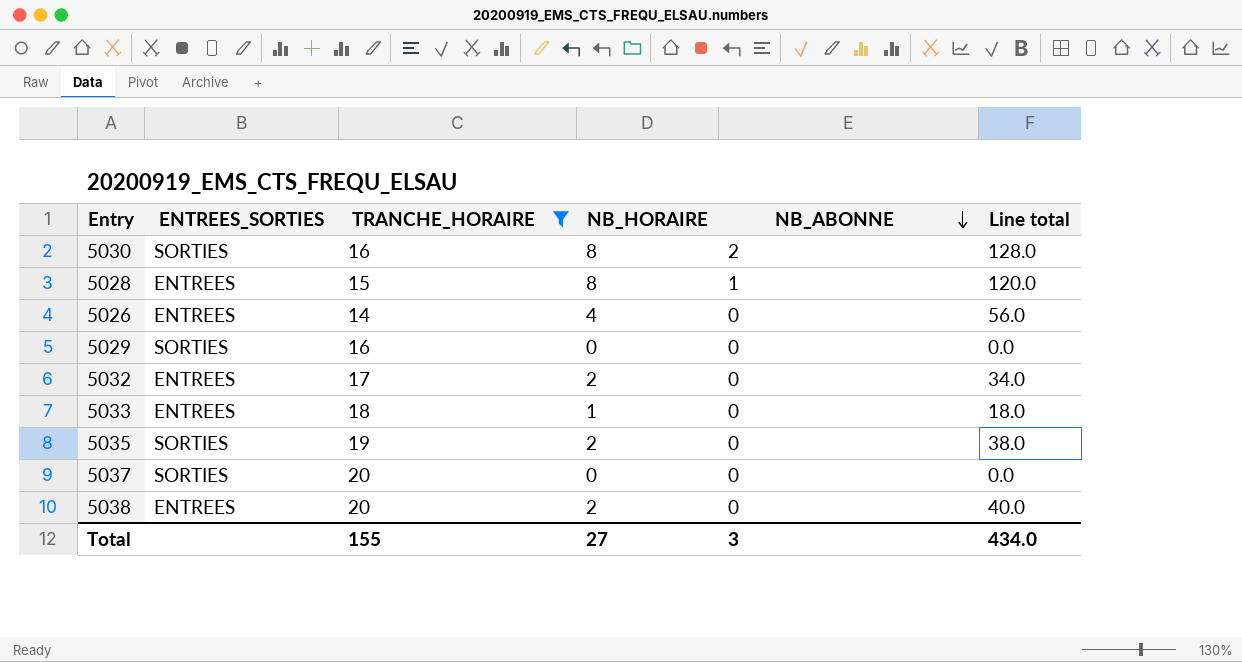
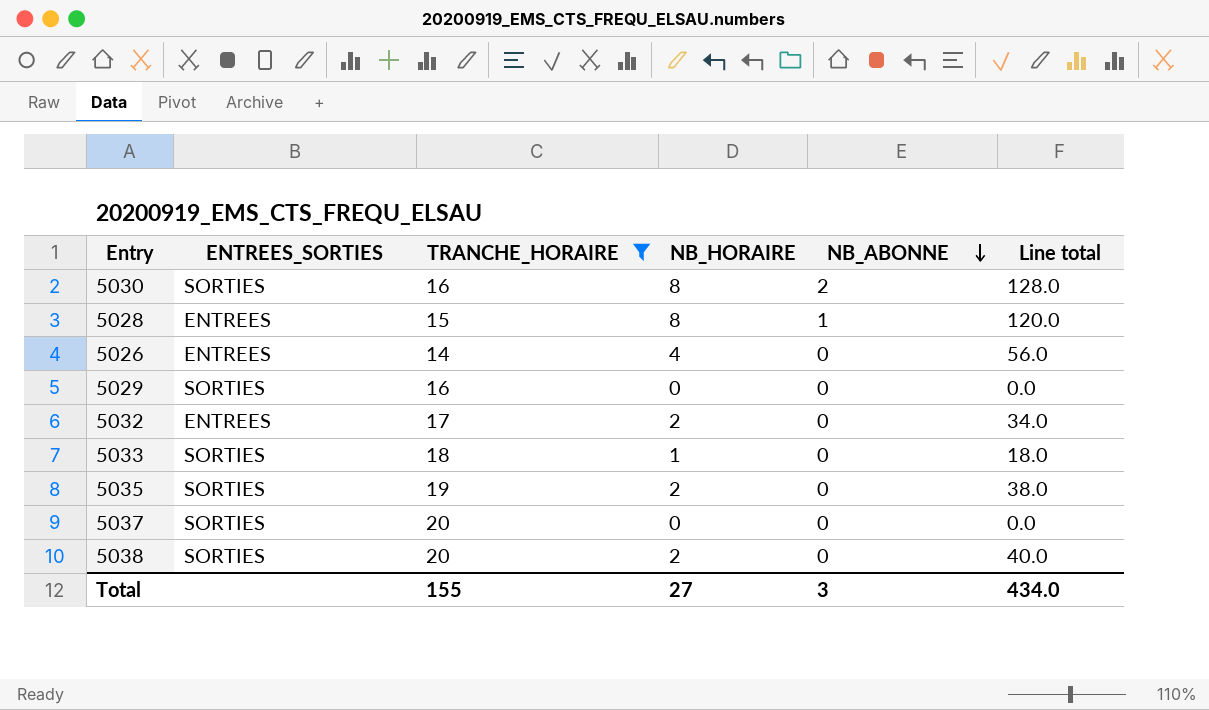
5033 | ENTREES_SORTIES: ENTREES -> SORTIES
5038 | ENTREES_SORTIES: ENTREES -> SORTIES

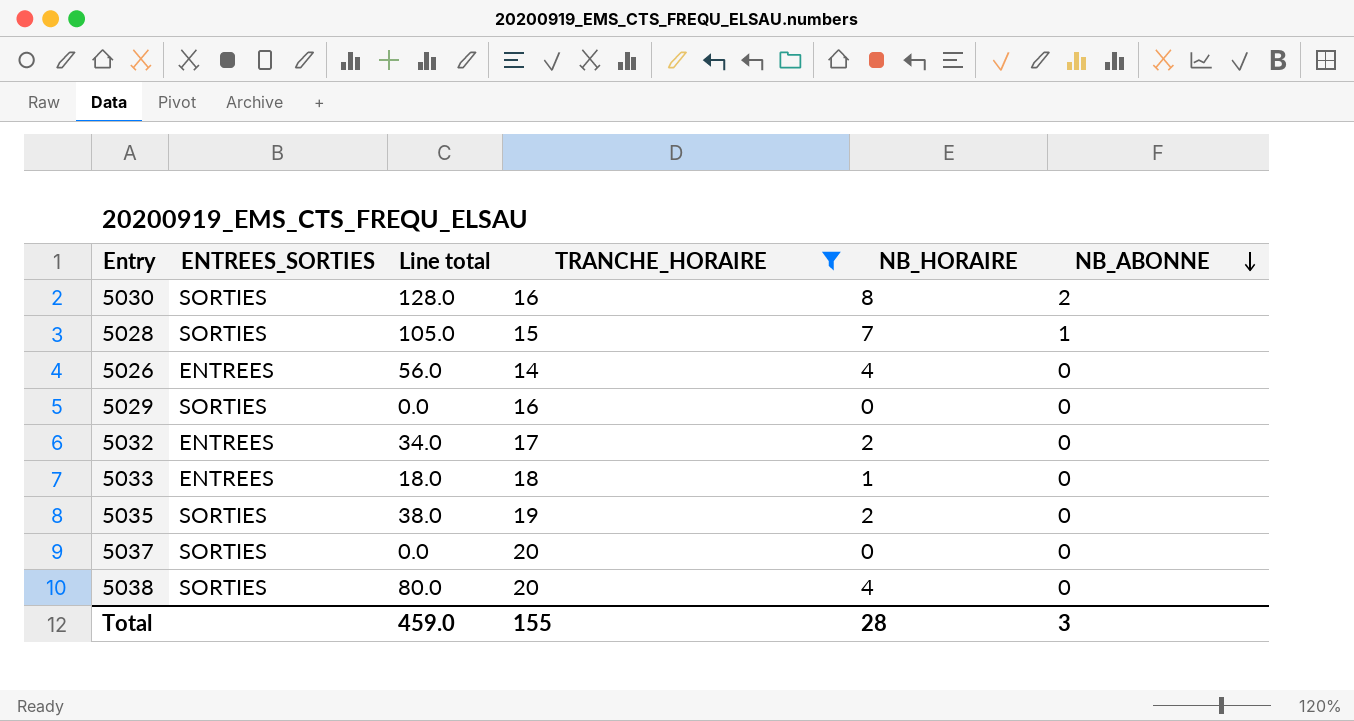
column Line total | position: 6 -> 3
5028 | ENTREES_SORTIES: ENTREES -> SORTIES
5028 | Line total: 120.0 -> 105.0
5028 | NB_HORAIRE: 8 -> 7
5033 | ENTREES_SORTIES: SORTIES -> ENTREES
5038 | Line total: 40.0 -> 80.0
5038 | NB_HORAIRE: 2 -> 4
Total | Line total: 434.0 -> 459.0
Total | NB_HORAIRE: 27 -> 28

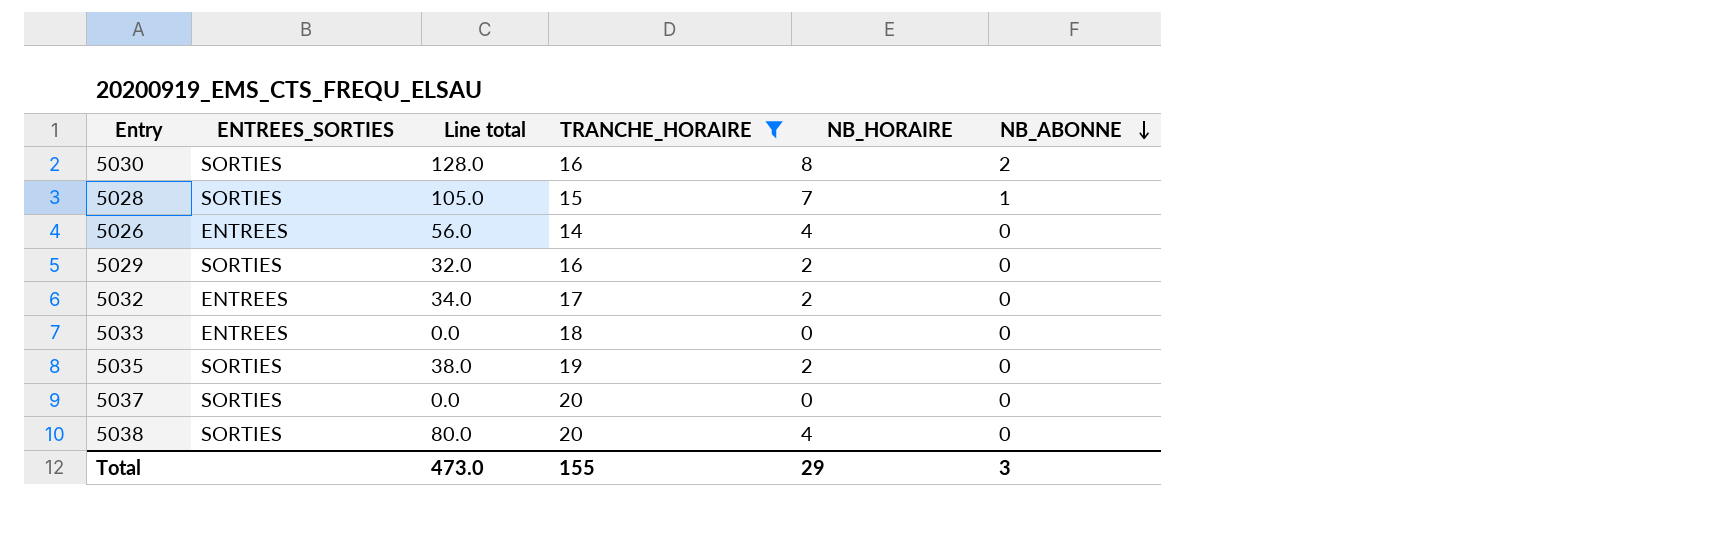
5029 | Line total: 0.0 -> 32.0
5029 | NB_HORAIRE: 0 -> 2
5033 | Line total: 18.0 -> 0.0
5033 | NB_HORAIRE: 1 -> 0
Total | Line total: 459.0 -> 473.0
Total | NB_HORAIRE: 28 -> 29

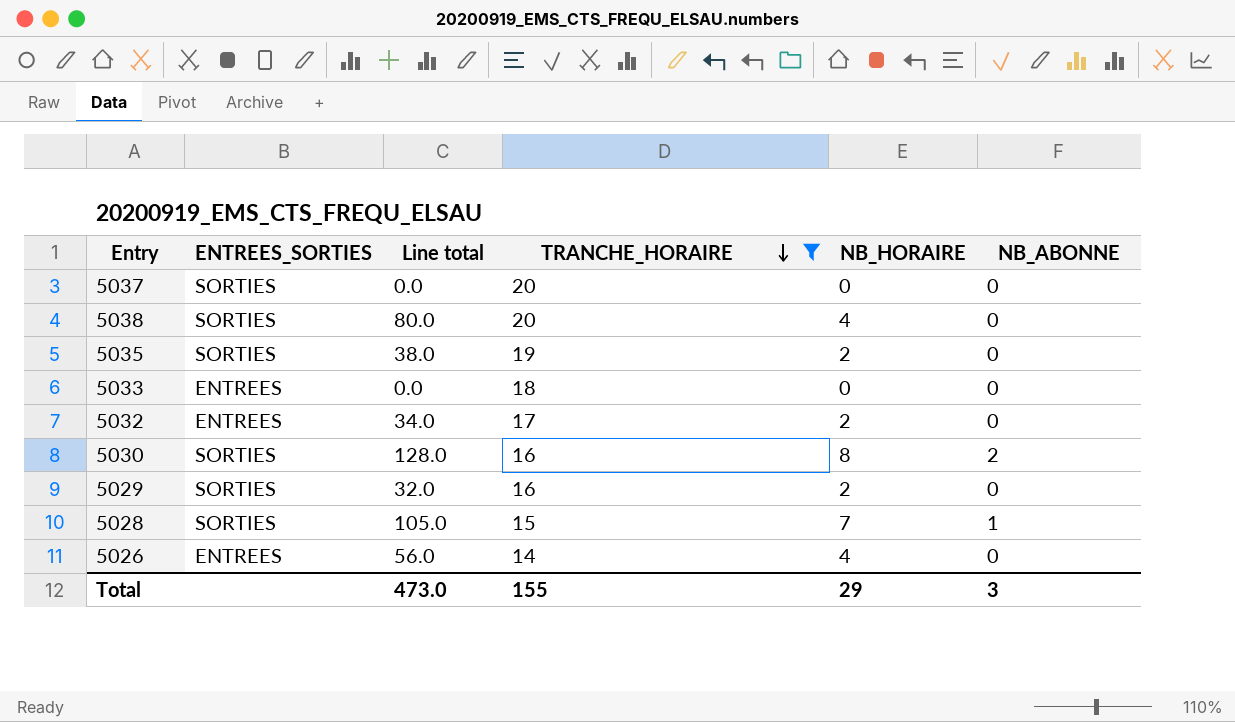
row order: NB_ABONNE descending -> TRANCHE_HORAIRE descending

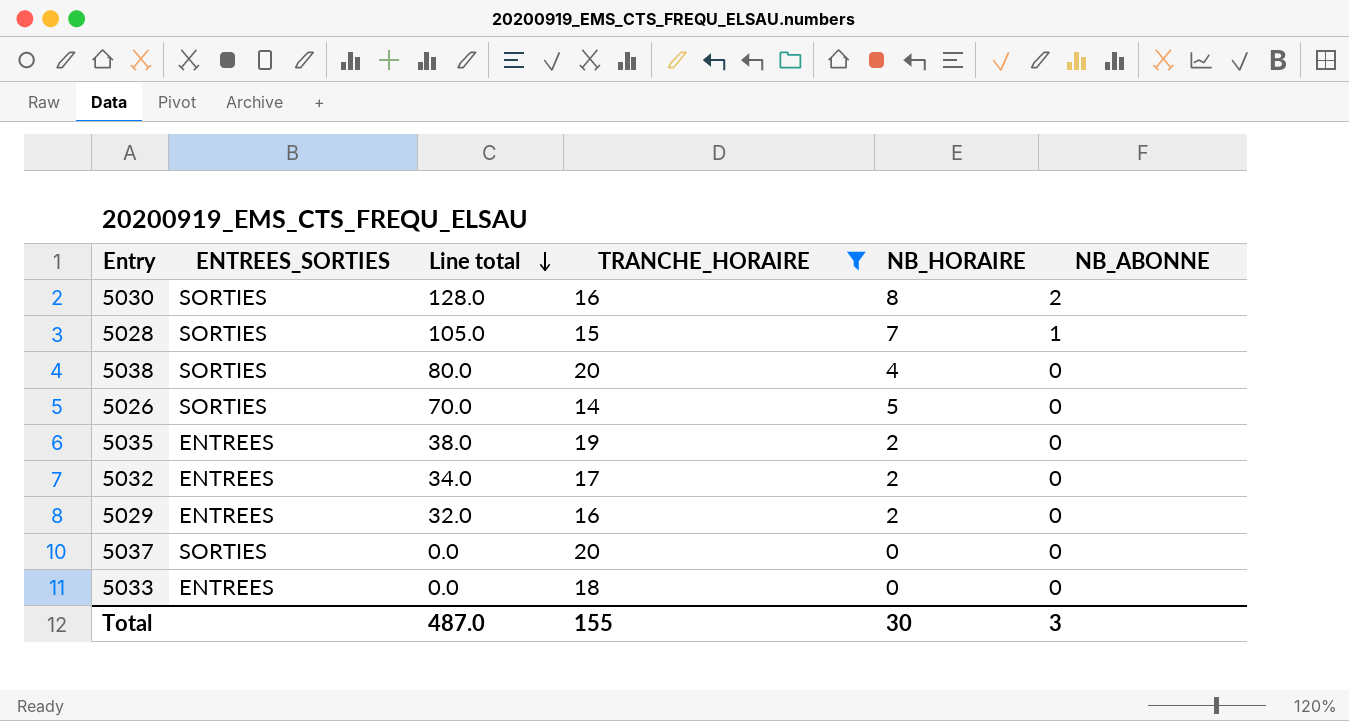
row order: TRANCHE_HORAIRE descending -> Line total descending
5026 | ENTREES_SORTIES: ENTREES -> SORTIES
5026 | Line total: 56.0 -> 70.0
5026 | NB_HORAIRE: 4 -> 5
5035 | ENTREES_SORTIES: SORTIES -> ENTREES
5029 | ENTREES_SORTIES: SORTIES -> ENTREES
Total | Line total: 473.0 -> 487.0
Total | NB_HORAIRE: 29 -> 30

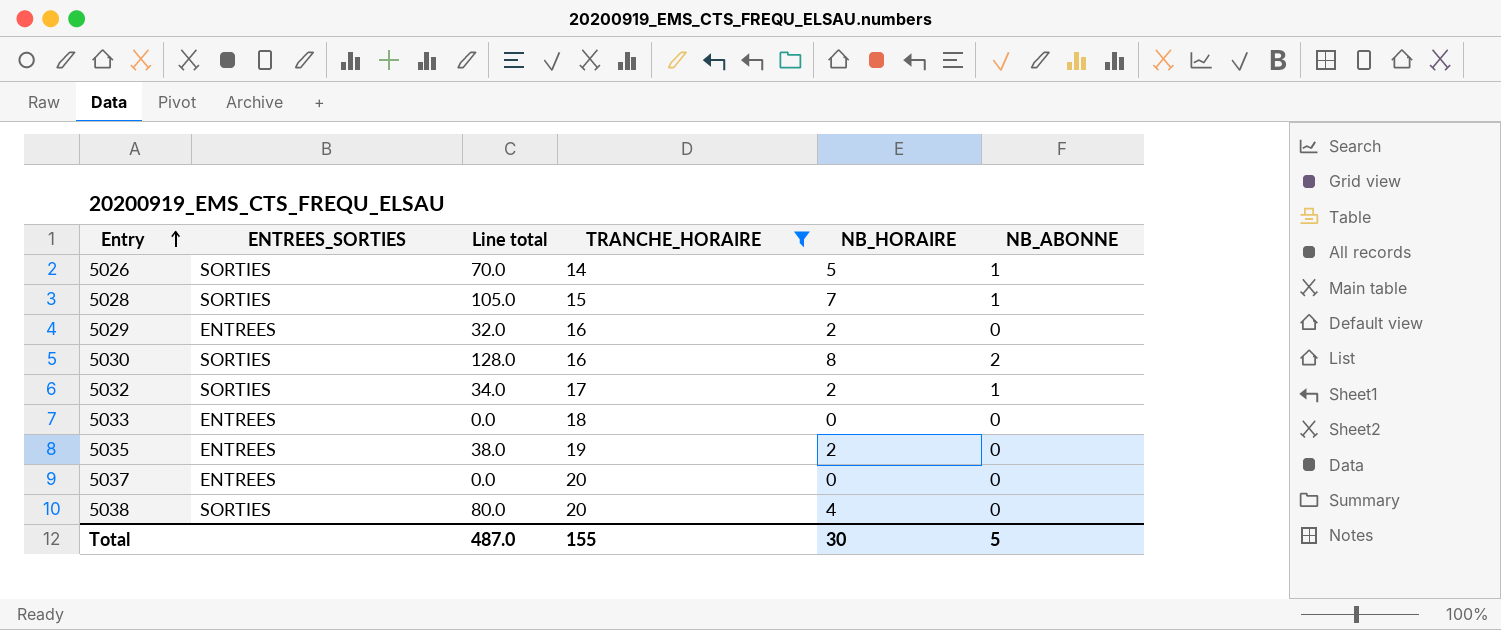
row order: Line total descending -> Entry ascending
5026 | NB_ABONNE: 0 -> 1
5032 | ENTREES_SORTIES: ENTREES -> SORTIES
5032 | NB_ABONNE: 0 -> 1
5037 | ENTREES_SORTIES: SORTIES -> ENTREES
Total | NB_ABONNE: 3 -> 5

